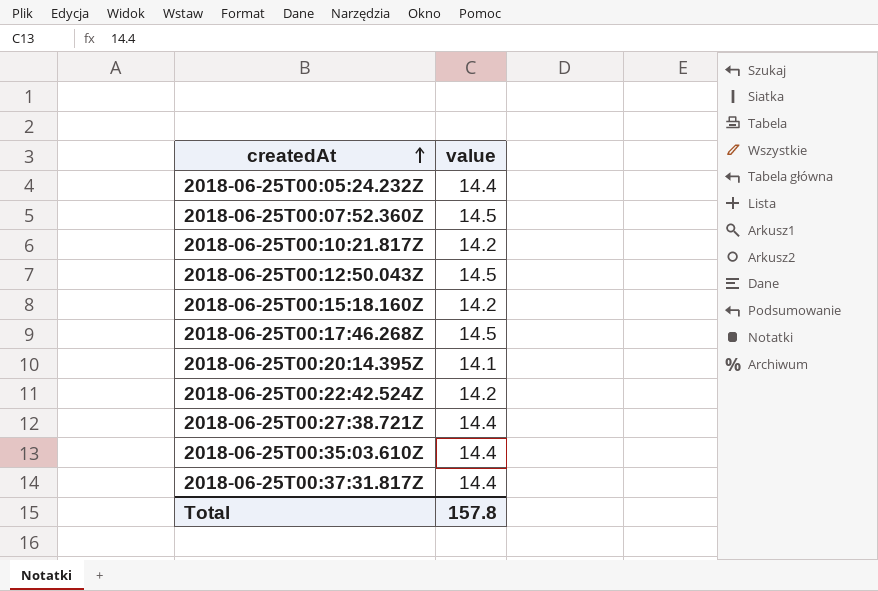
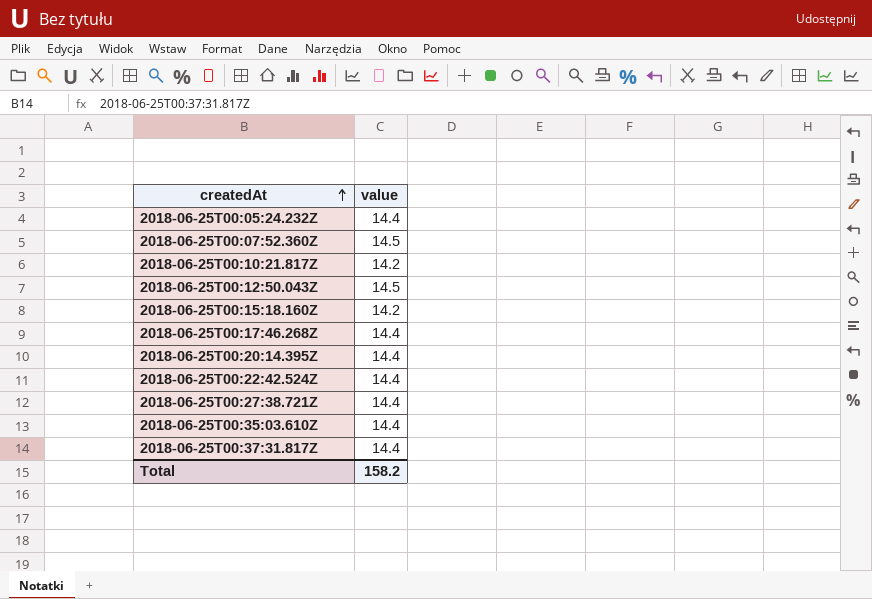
2018-06-25T00:17:46.268Z | value: 14.5 -> 14.4
2018-06-25T00:20:14.395Z | value: 14.1 -> 14.4
2018-06-25T00:22:42.524Z | value: 14.2 -> 14.4
Total | value: 157.8 -> 158.2

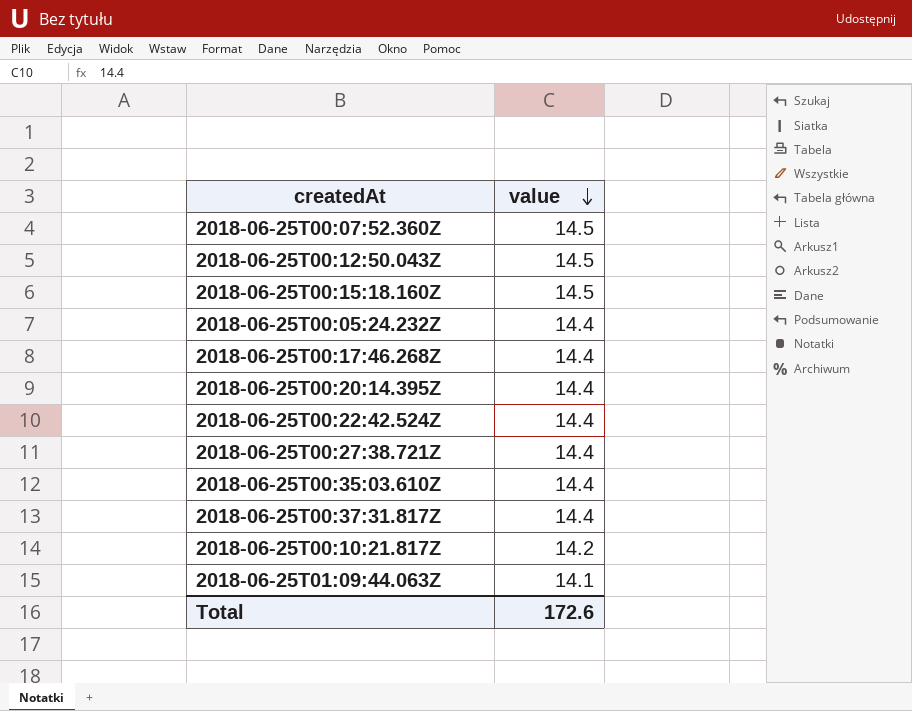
row order: createdAt ascending -> value descending
2018-06-25T00:15:18.160Z | value: 14.2 -> 14.5
row 2018-06-25T01:09:44.063Z: none -> 14.1
Total | value: 158.2 -> 172.6

